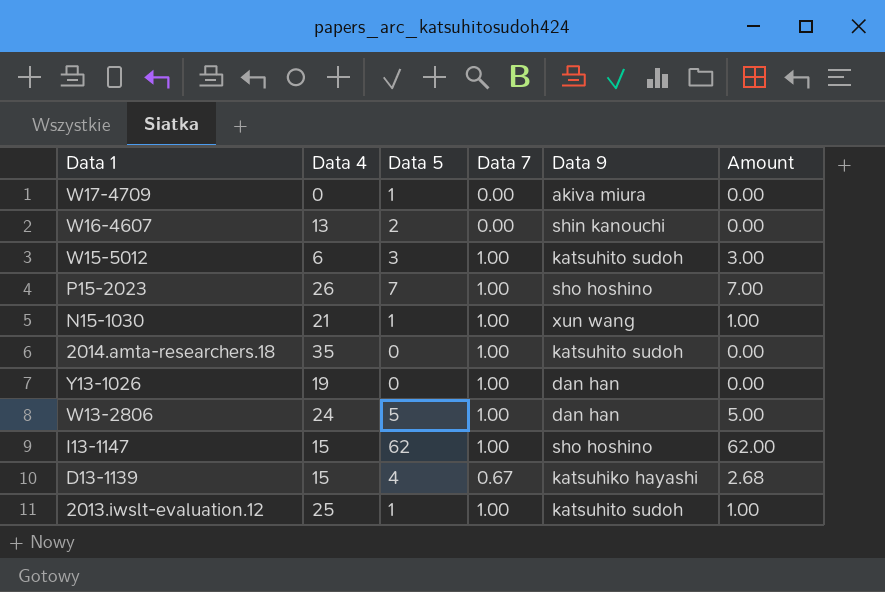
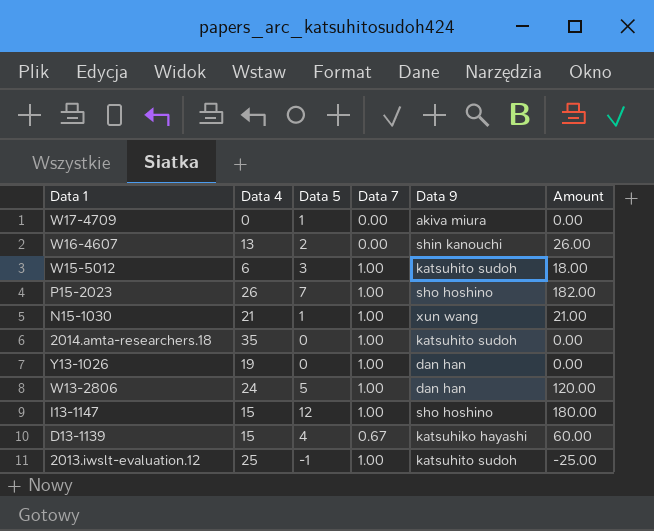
column Amount | formula: [Data 5] * [Data 7] -> [Data 4] * [Data 5]
I13-1147 | Data 5: 62 -> 12
2013.iwslt-evaluation.12 | Data 5: 1 -> -1

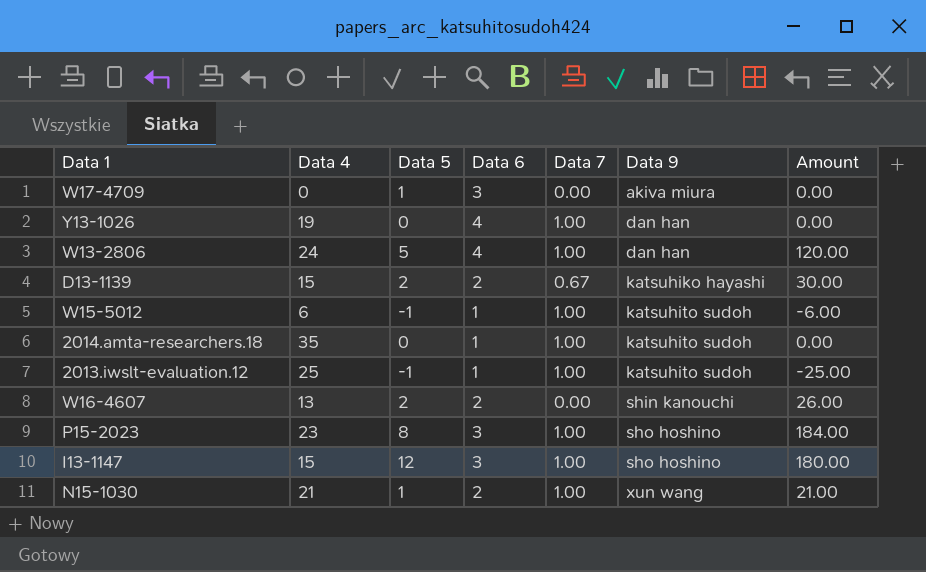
row order: none -> Data 9 ascending
column Data 6 | position: none -> 4
D13-1139 | Data 5: 4 -> 2
D13-1139 | Amount: 60.00 -> 30.00
W15-5012 | Data 5: 3 -> -1
W15-5012 | Amount: 18.00 -> -6.00
P15-2023 | Data 4: 26 -> 23
P15-2023 | Data 5: 7 -> 8
P15-2023 | Amount: 182.00 -> 184.00

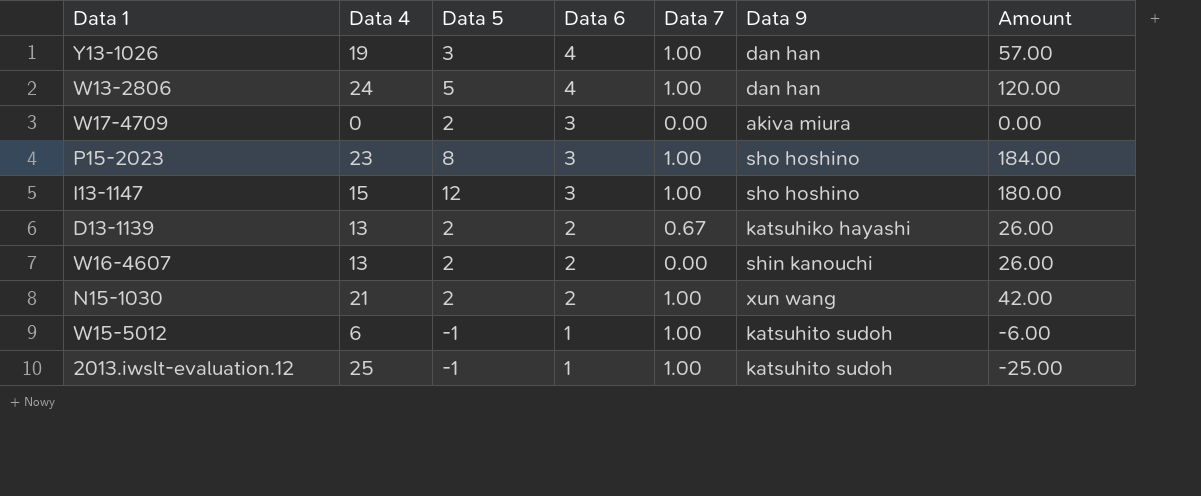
row order: Data 9 ascending -> Data 6 descending
row 2014.amta-researchers.18: 35 | 0 | 1 | 1.00 | katsuhito sudoh | 0.00 -> none
Y13-1026 | Data 5: 0 -> 3
Y13-1026 | Amount: 0.00 -> 57.00
W17-4709 | Data 5: 1 -> 2
D13-1139 | Data 4: 15 -> 13
D13-1139 | Amount: 30.00 -> 26.00
N15-1030 | Data 5: 1 -> 2
N15-1030 | Amount: 21.00 -> 42.00

